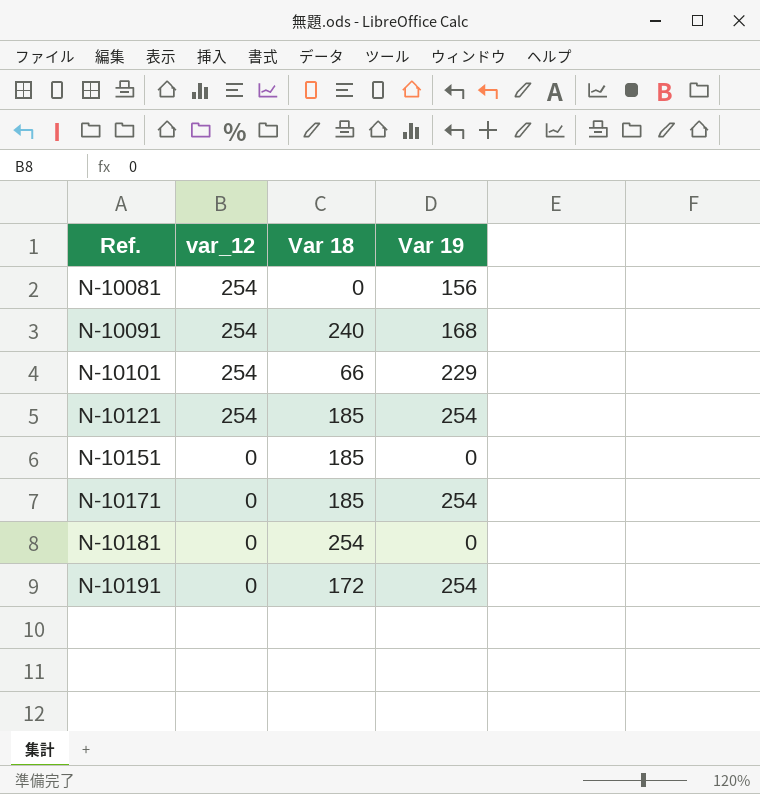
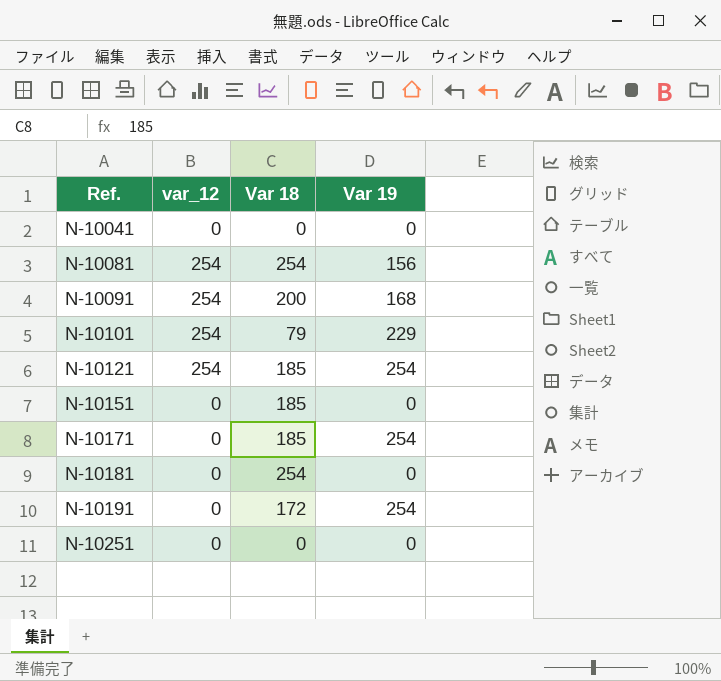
row N-10041: none -> 0 | 0 | 0
N-10081 | Var 18: 0 -> 254
N-10091 | Var 18: 240 -> 200
N-10101 | Var 18: 66 -> 79
row N-10251: none -> 0 | 0 | 0

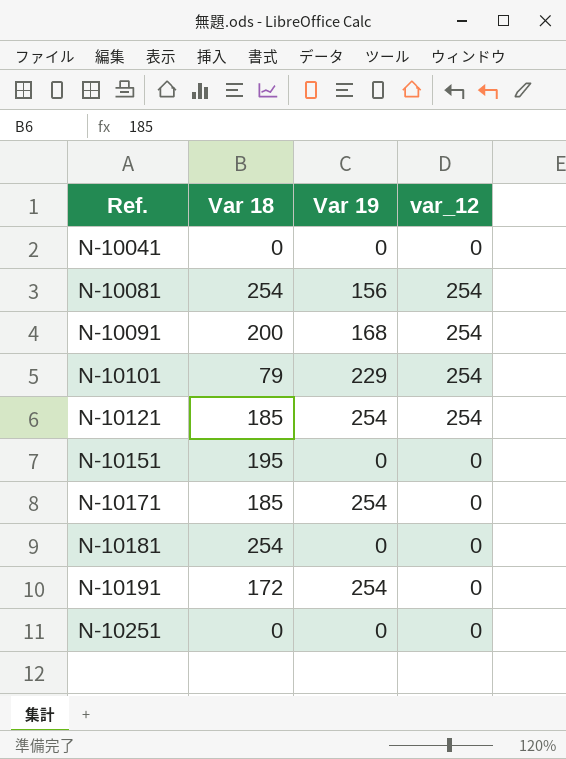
column var_12 | position: 2 -> 4
N-10151 | Var 18: 185 -> 195

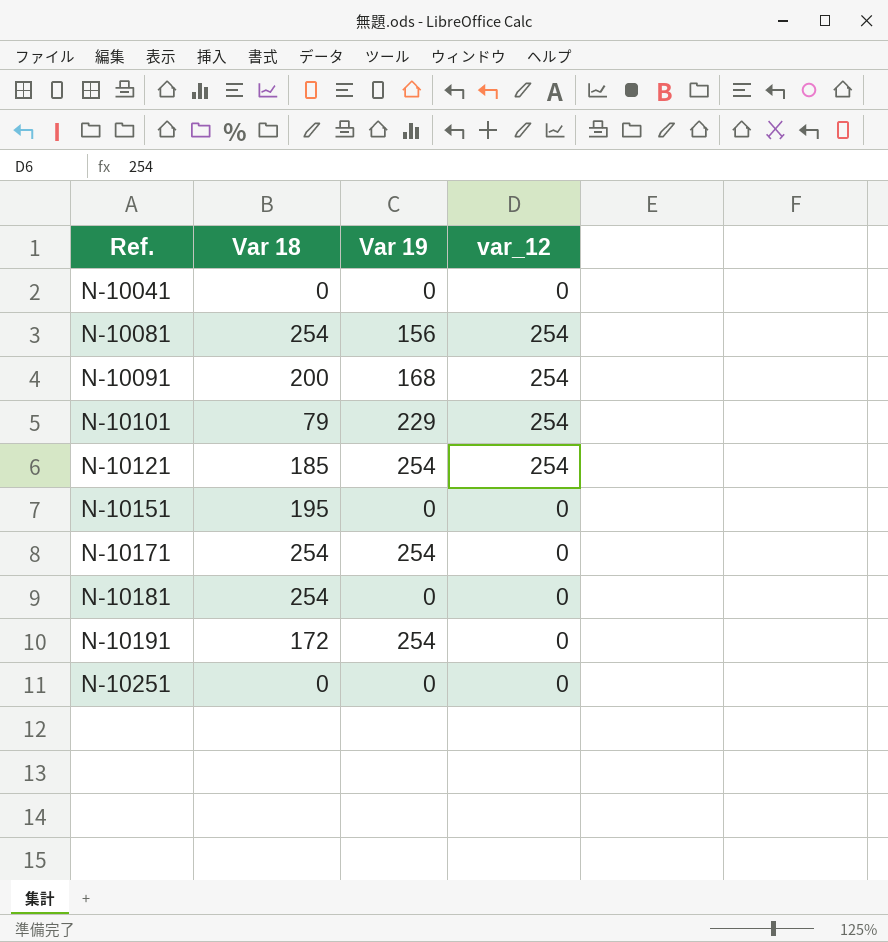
N-10171 | Var 18: 185 -> 254

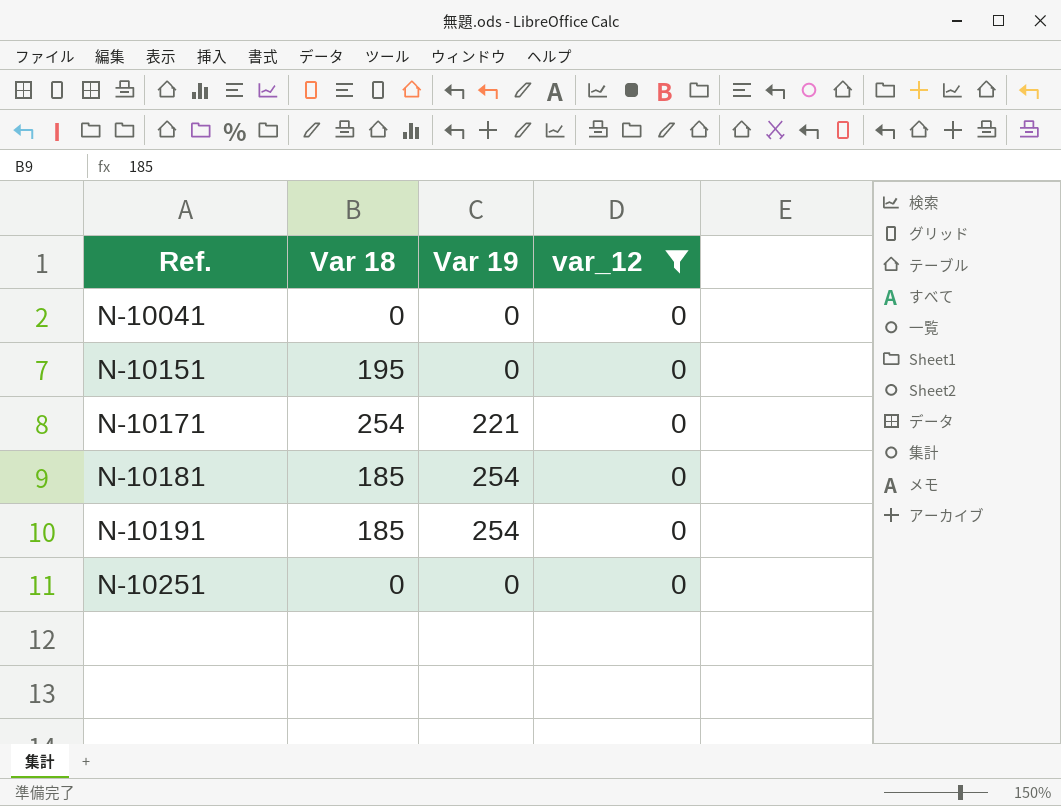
filter: none -> var_12 = 0
N-10171 | Var 19: 254 -> 221
N-10181 | Var 18: 254 -> 185
N-10181 | Var 19: 0 -> 254
N-10191 | Var 18: 172 -> 185

